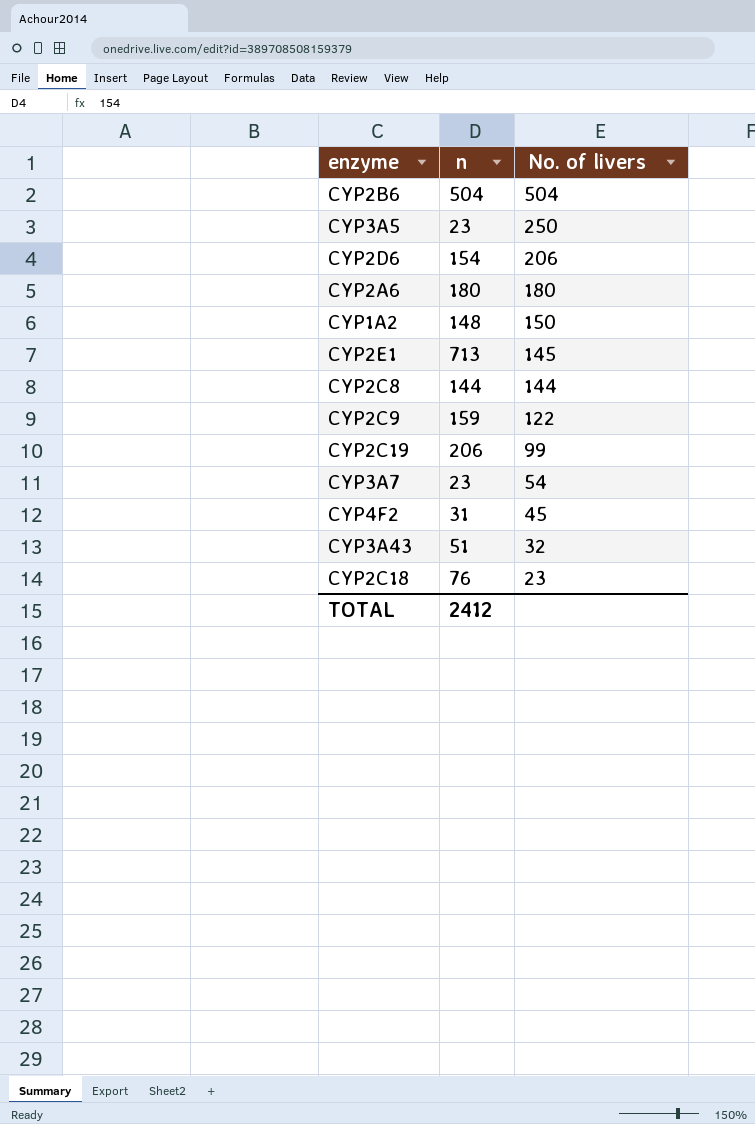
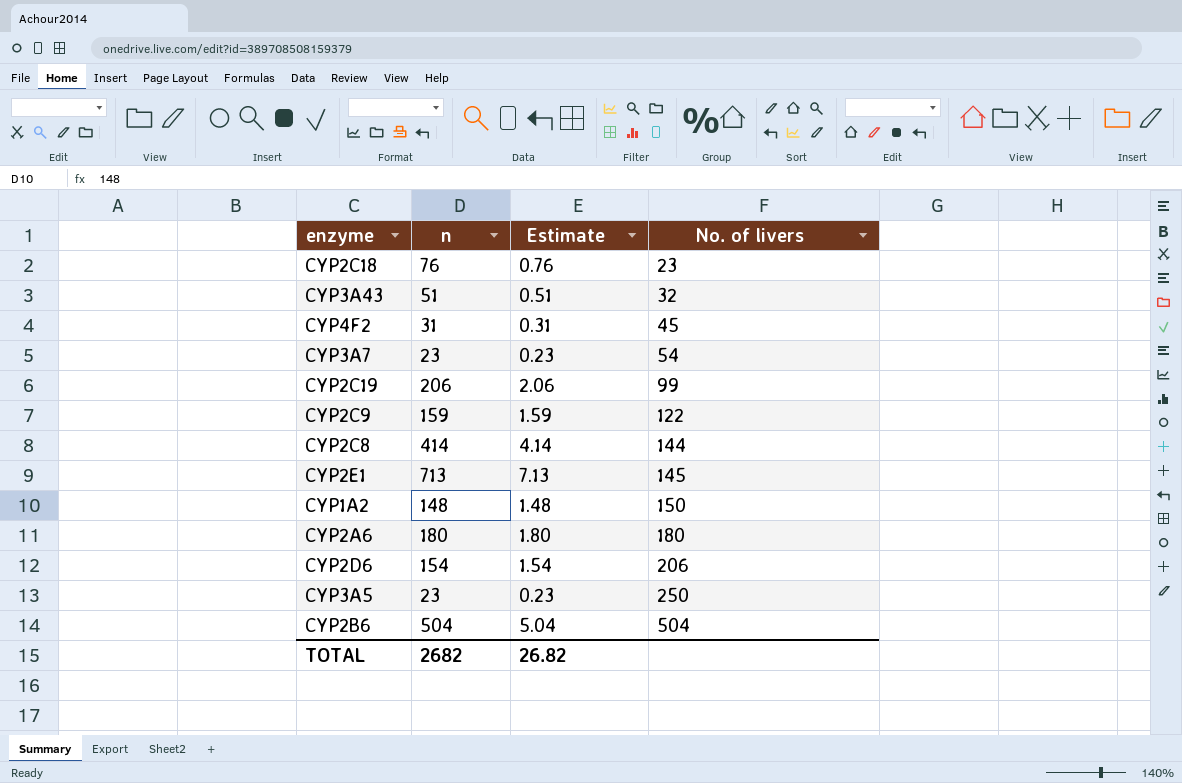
row order: No. of livers descending -> No. of livers ascending
column Estimate | formula: none -> [n] * 0.01
CYP2C8 | n: 144 -> 414
TOTAL | n: 2412 -> 2682

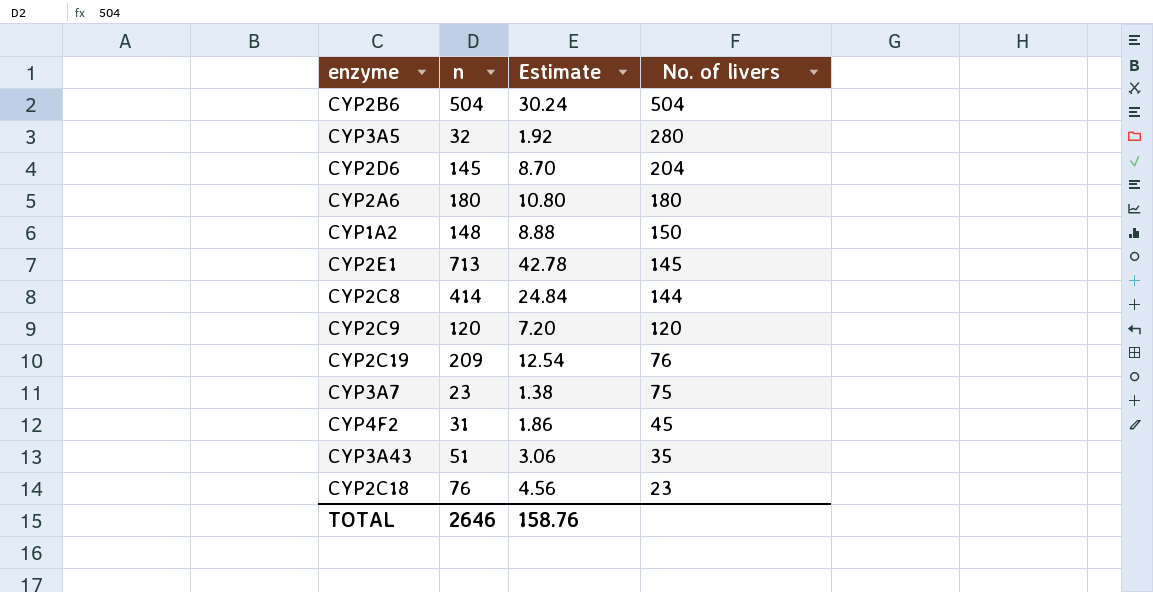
row order: No. of livers ascending -> No. of livers descending
column Estimate | formula: [n] * 0.01 -> [n] * 0.06
CYP3A5 | n: 23 -> 32
CYP3A5 | No. of livers: 250 -> 280
CYP2D6 | n: 154 -> 145
CYP2D6 | No. of livers: 206 -> 204
CYP2C9 | n: 159 -> 120
CYP2C9 | No. of livers: 122 -> 120
CYP2C19 | n: 206 -> 209
CYP2C19 | No. of livers: 99 -> 76
CYP3A7 | No. of livers: 54 -> 75
CYP3A43 | No. of livers: 32 -> 35
TOTAL | n: 2682 -> 2646
TOTAL | Estimate: 26.82 -> 158.76

